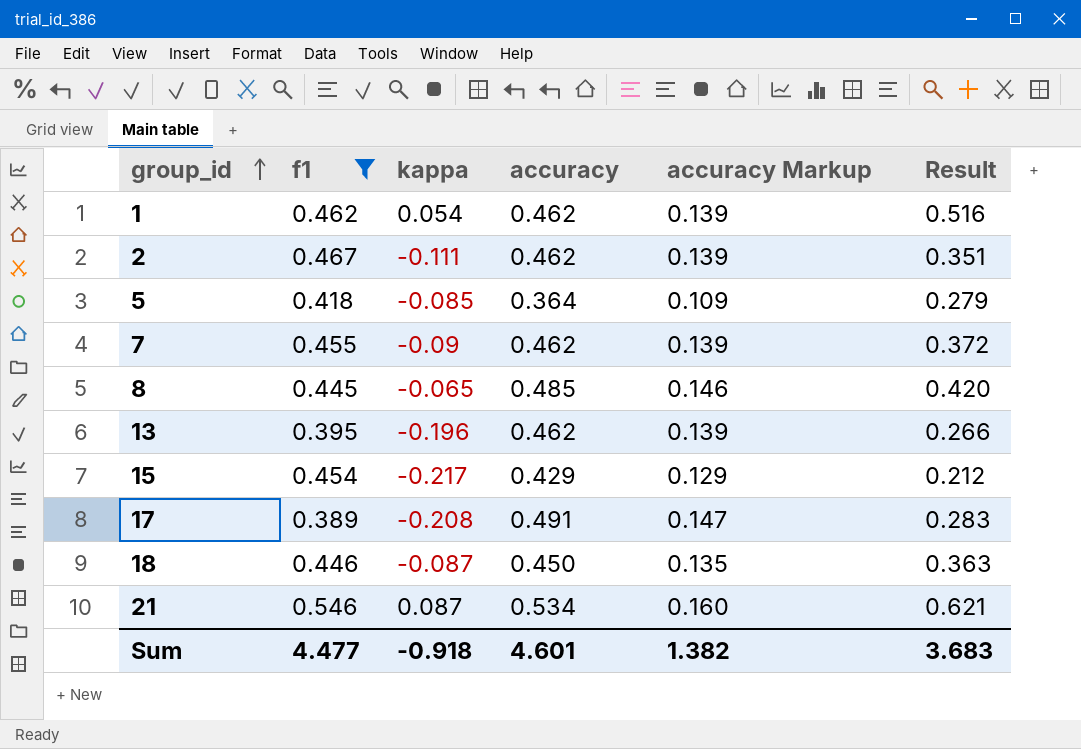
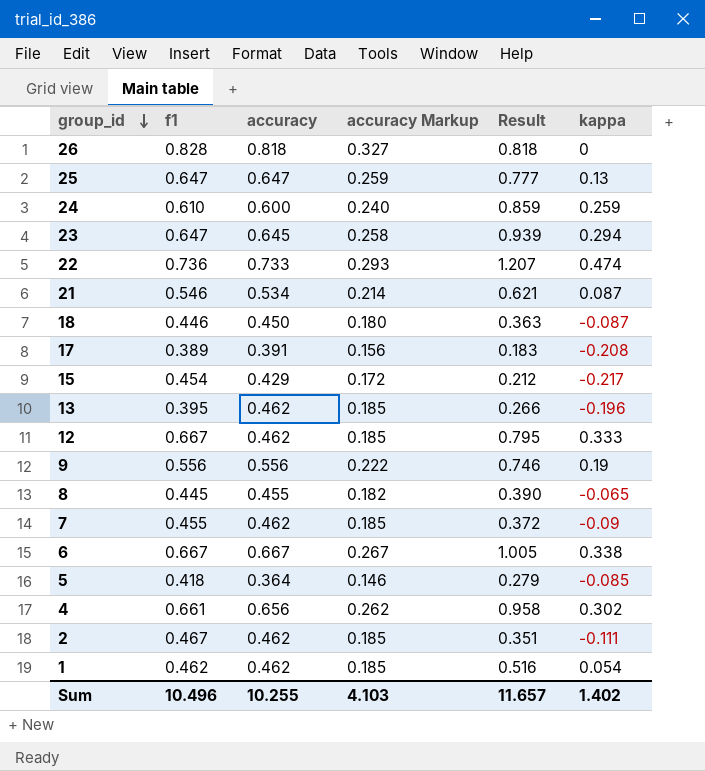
filter: f1 <= 0.546 -> none
row order: group_id ascending -> group_id descending
column accuracy Markup | formula: [accuracy] * 0.3 -> [accuracy] * 0.4
column kappa | position: 3 -> 6
17 | accuracy: 0.491 -> 0.391
17 | Result: 0.283 -> 0.183
8 | accuracy: 0.485 -> 0.455
8 | Result: 0.420 -> 0.390
Sum | f1: 4.477 -> 10.496
Sum | accuracy: 4.601 -> 10.255
Sum | accuracy Markup: 1.382 -> 4.103
Sum | Result: 3.683 -> 11.657
Sum | kappa: -0.918 -> 1.402

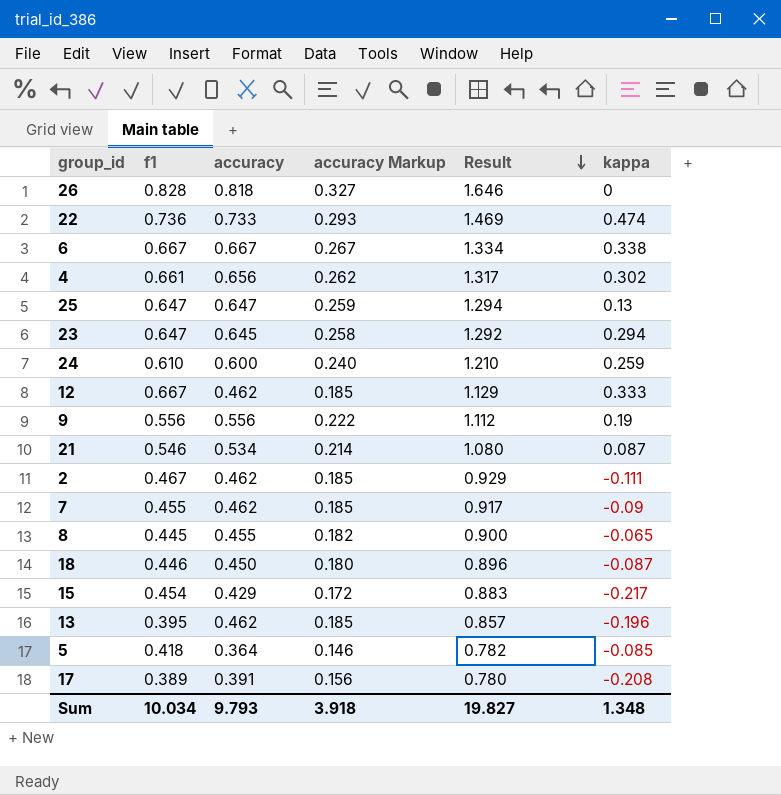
row order: group_id descending -> Result descending
column Result | formula: [accuracy] + [kappa] -> [f1] + [accuracy]
row 1: 0.462 | 0.462 | 0.185 | 0.516 | 0.054 -> none
Sum | f1: 10.496 -> 10.034
Sum | accuracy: 10.255 -> 9.793
Sum | accuracy Markup: 4.103 -> 3.918
Sum | Result: 11.657 -> 19.827
Sum | kappa: 1.402 -> 1.348

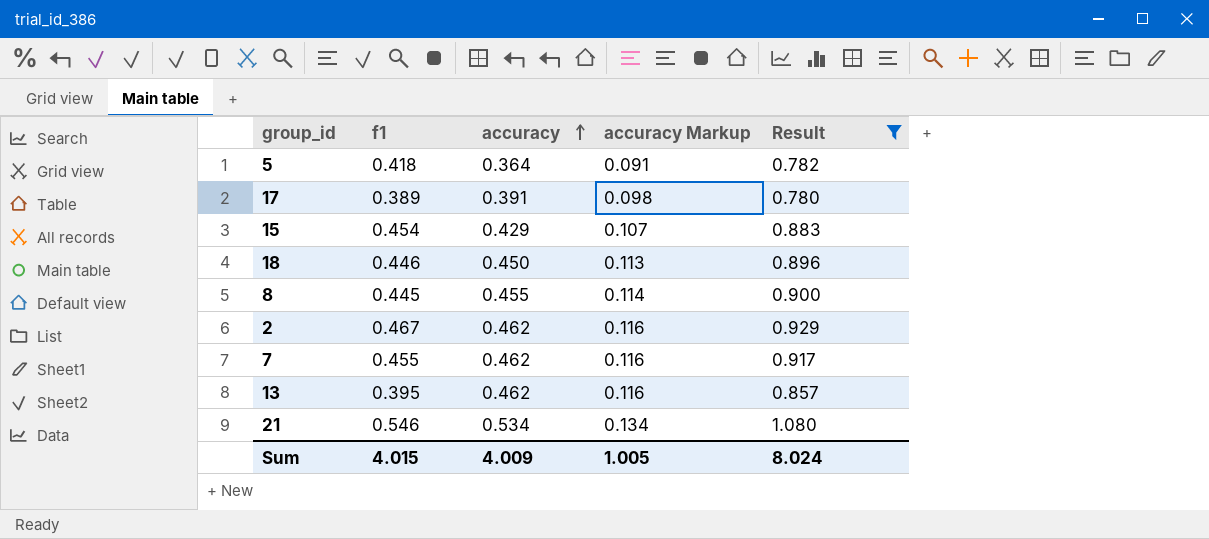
filter: none -> Result <= 1.080
row order: Result descending -> accuracy ascending
column kappa | position: 6 -> none
column accuracy Markup | formula: [accuracy] * 0.4 -> [accuracy] * 0.25
Sum | f1: 10.034 -> 4.015
Sum | accuracy: 9.793 -> 4.009
Sum | accuracy Markup: 3.918 -> 1.005
Sum | Result: 19.827 -> 8.024

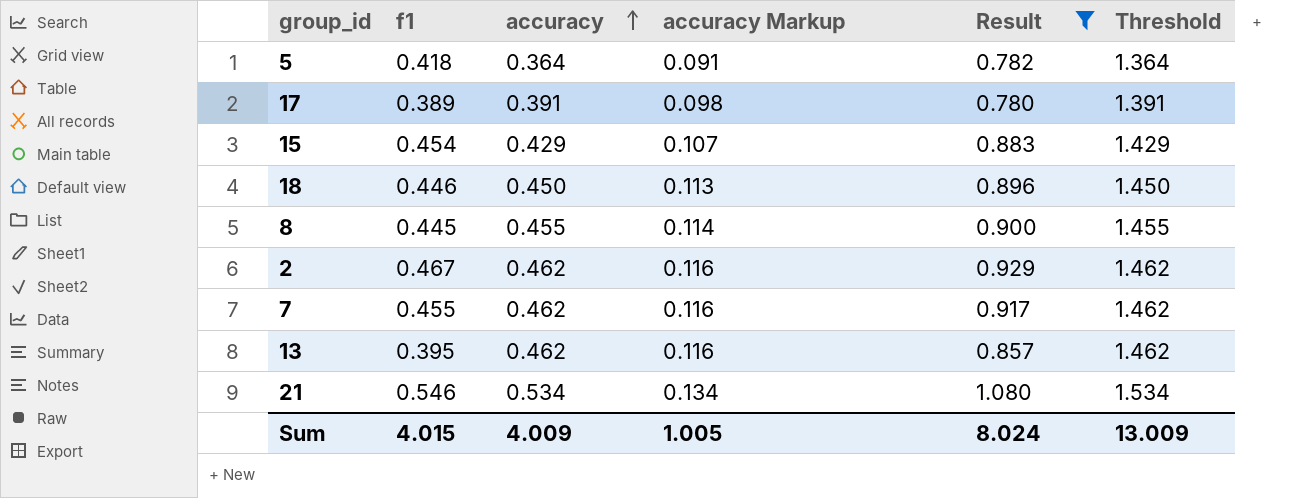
column Threshold | formula: none -> [accuracy] + 1

